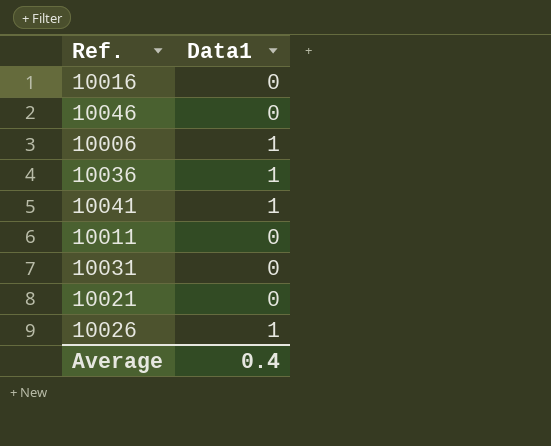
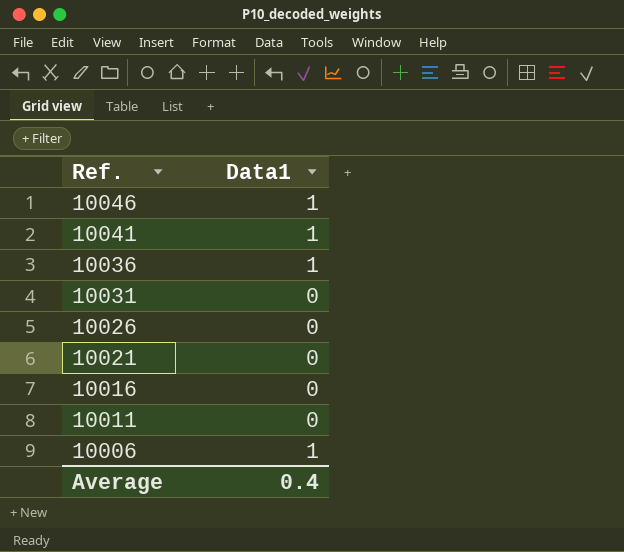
row order: none -> Ref. descending
10046 | Data1: 0 -> 1
10026 | Data1: 1 -> 0

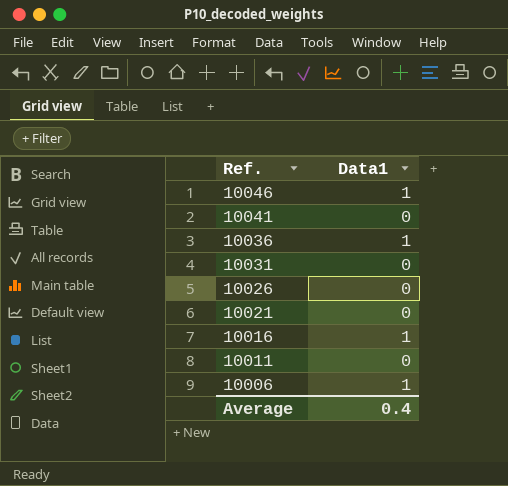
10041 | Data1: 1 -> 0
10016 | Data1: 0 -> 1

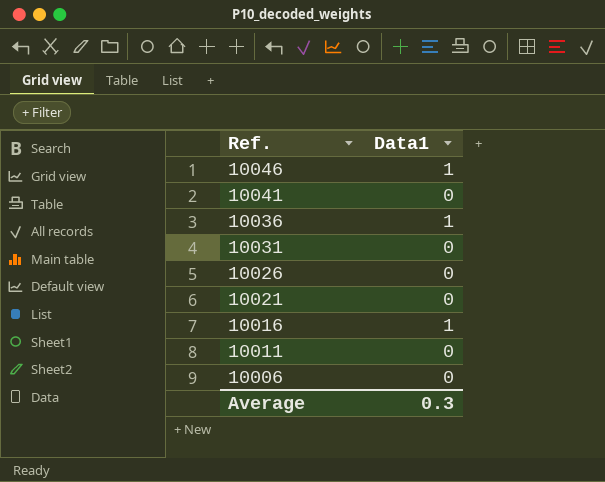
10006 | Data1: 1 -> 0
Average | Data1: 0.4 -> 0.3

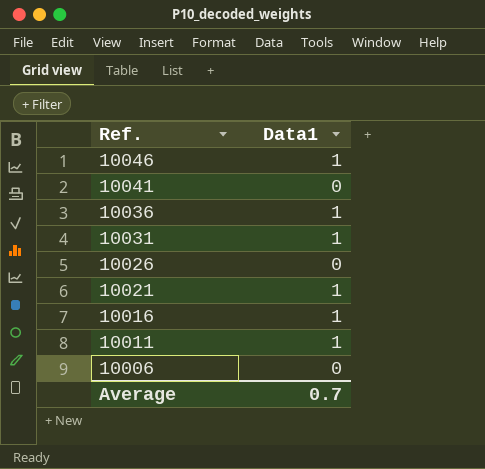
10031 | Data1: 0 -> 1
10021 | Data1: 0 -> 1
10011 | Data1: 0 -> 1
Average | Data1: 0.3 -> 0.7

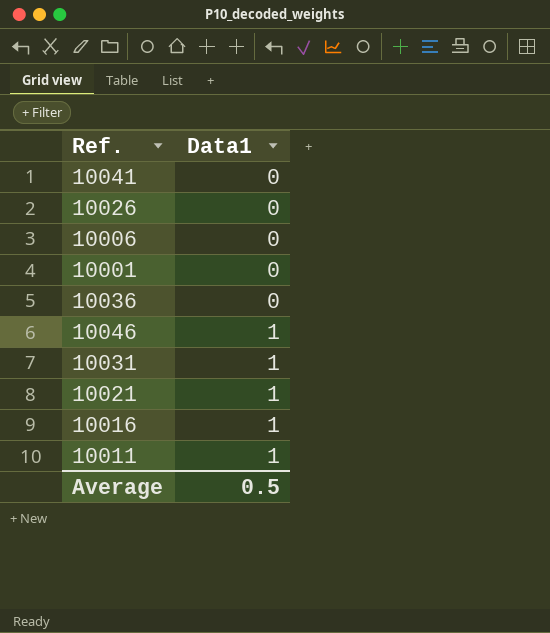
row order: Ref. descending -> Data1 ascending
row 10001: none -> 0
10036 | Data1: 1 -> 0
Average | Data1: 0.7 -> 0.5

